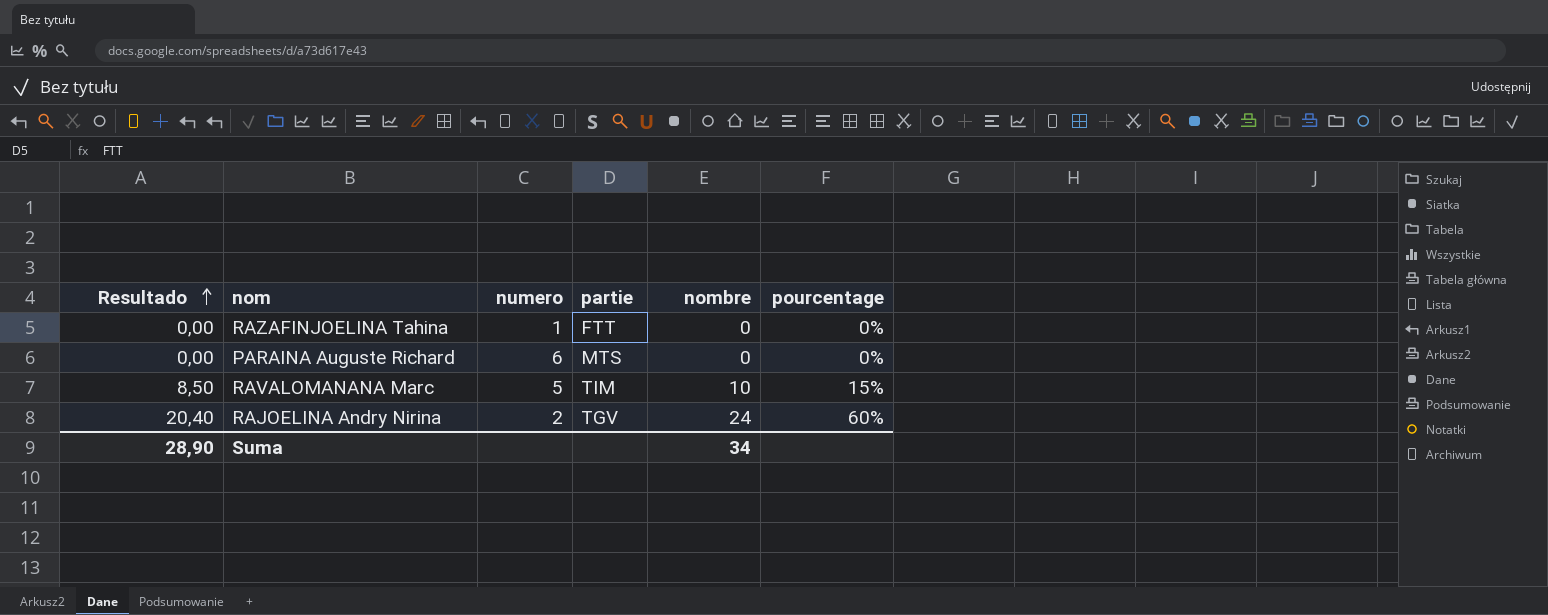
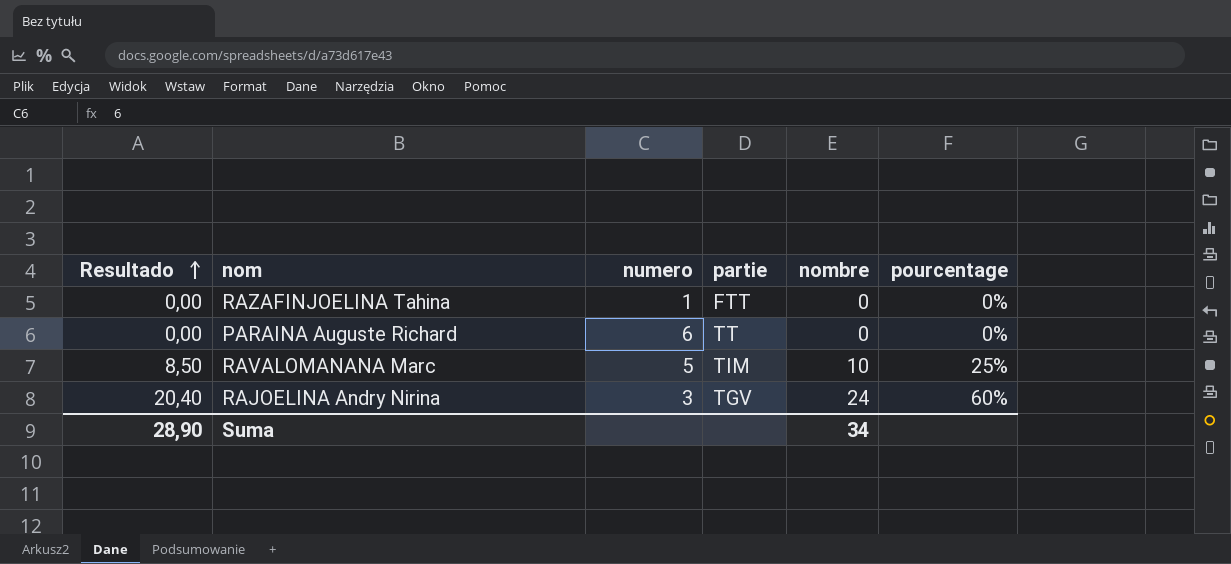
PARAINA Auguste Richard | partie: MTS -> TT
RAVALOMANANA Marc | pourcentage: 15% -> 25%
RAJOELINA Andry Nirina | numero: 2 -> 3

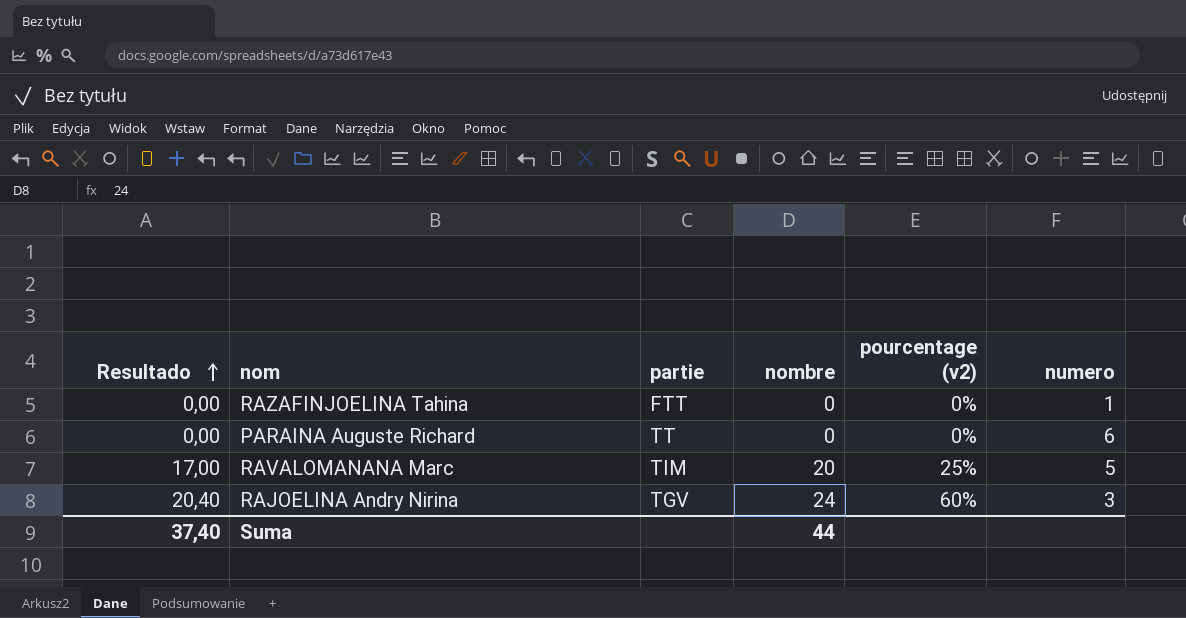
column name: pourcentage -> pourcentage (v2)
column numero | position: 3 -> 6
RAVALOMANANA Marc | Resultado: 8,50 -> 17,00
RAVALOMANANA Marc | nombre: 10 -> 20
Suma | Resultado: 28,90 -> 37,40
Suma | nombre: 34 -> 44

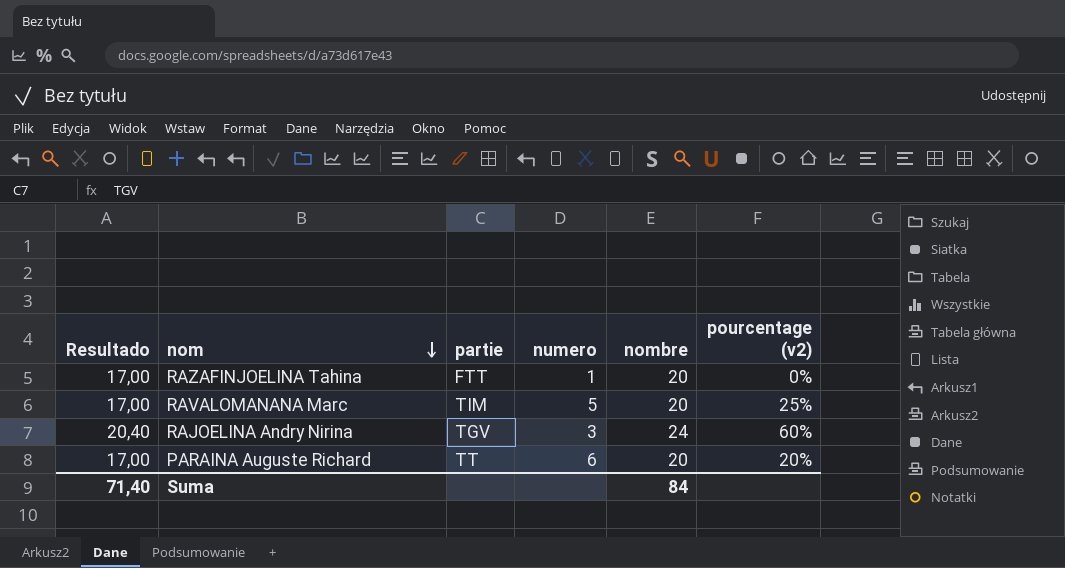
row order: Resultado ascending -> nom descending
column numero | position: 6 -> 4
RAZAFINJOELINA Tahina | Resultado: 0,00 -> 17,00
RAZAFINJOELINA Tahina | nombre: 0 -> 20
PARAINA Auguste Richard | Resultado: 0,00 -> 17,00
PARAINA Auguste Richard | nombre: 0 -> 20
PARAINA Auguste Richard | pourcentage (v2): 0% -> 20%
Suma | Resultado: 37,40 -> 71,40
Suma | nombre: 44 -> 84

